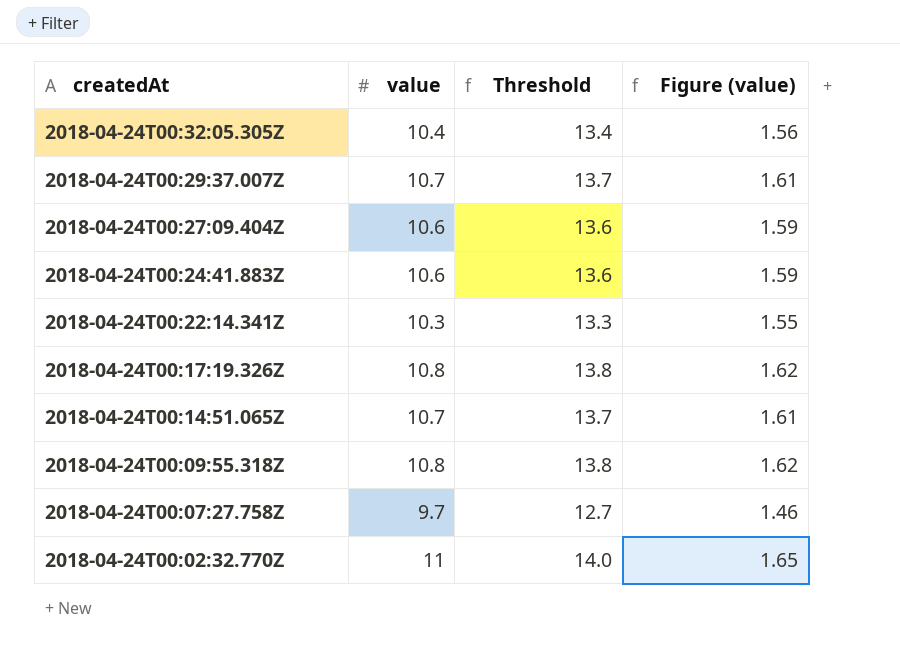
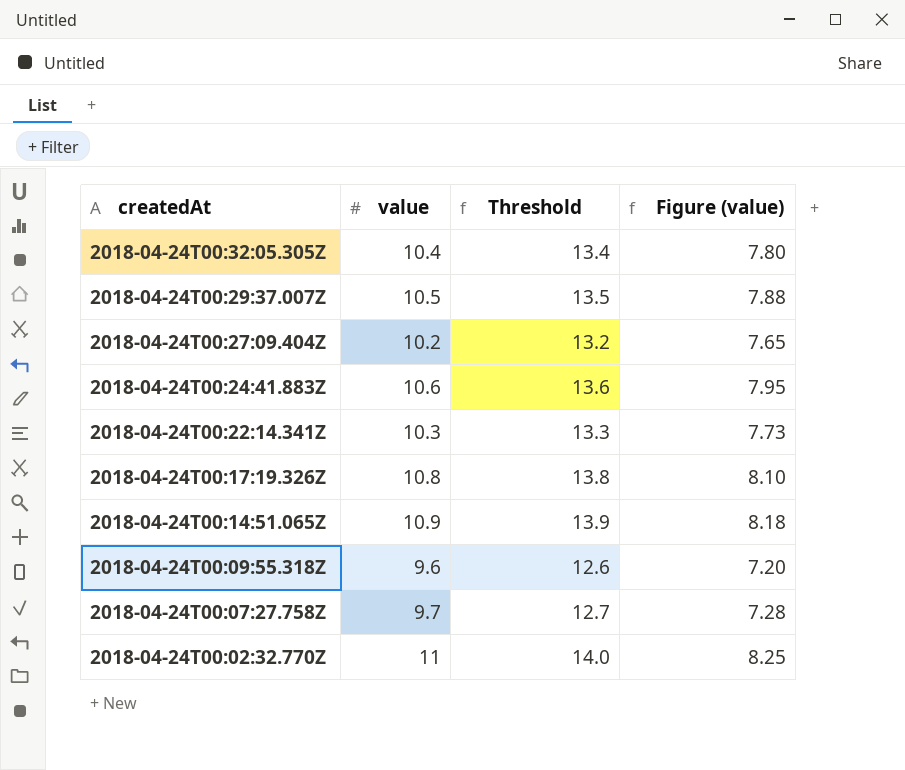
column Figure (value) | formula: [value] * 0.15 -> [value] * 0.75
2018-04-24T00:29:37.007Z | value: 10.7 -> 10.5
2018-04-24T00:29:37.007Z | Threshold: 13.7 -> 13.5
2018-04-24T00:27:09.404Z | value: 10.6 -> 10.2
2018-04-24T00:27:09.404Z | Threshold: 13.6 -> 13.2
2018-04-24T00:14:51.065Z | value: 10.7 -> 10.9
2018-04-24T00:14:51.065Z | Threshold: 13.7 -> 13.9
2018-04-24T00:09:55.318Z | value: 10.8 -> 9.6
2018-04-24T00:09:55.318Z | Threshold: 13.8 -> 12.6

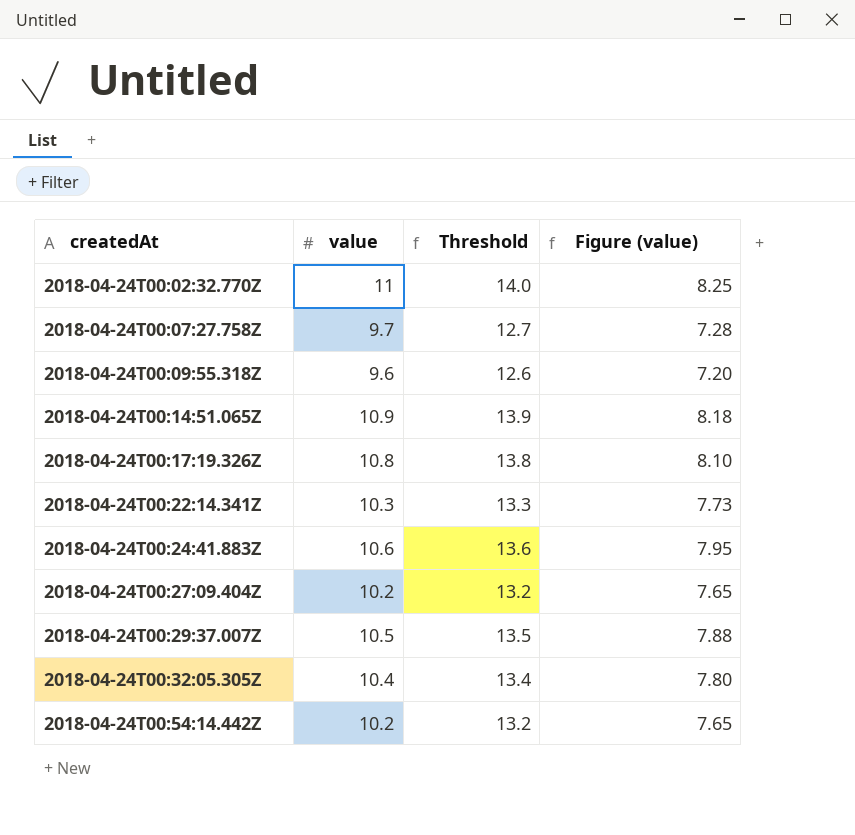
row order: createdAt descending -> createdAt ascending
row 2018-04-24T00:54:14.442Z: none -> 10.2 | 13.2 | 7.65

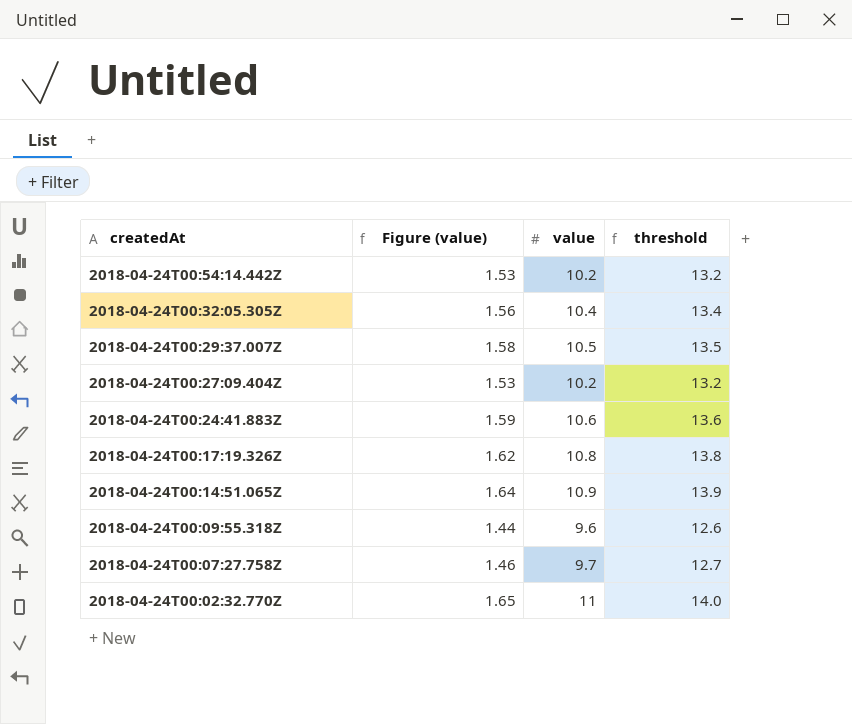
row order: createdAt ascending -> createdAt descending
column Figure (value) | formula: [value] * 0.75 -> [value] * 0.15
column Figure (value) | position: 4 -> 2
column name: Threshold -> threshold
row 2018-04-24T00:22:14.341Z: 10.3 | 13.3 | 7.73 -> none

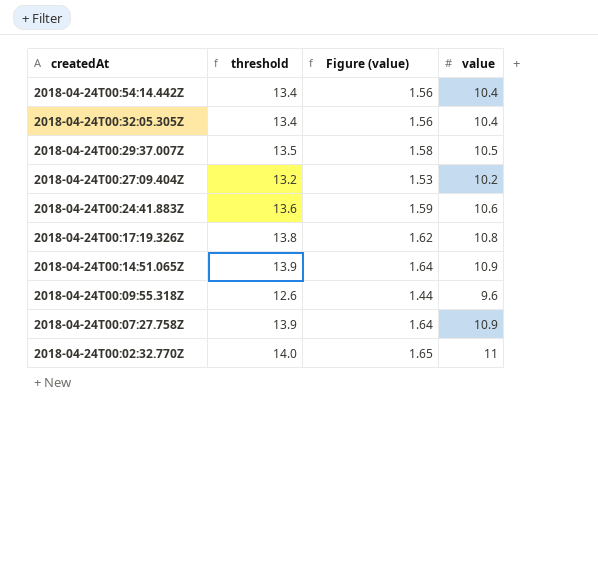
column threshold | position: 4 -> 2
2018-04-24T00:54:14.442Z | threshold: 13.2 -> 13.4
2018-04-24T00:54:14.442Z | Figure (value): 1.53 -> 1.56
2018-04-24T00:54:14.442Z | value: 10.2 -> 10.4
2018-04-24T00:07:27.758Z | threshold: 12.7 -> 13.9
2018-04-24T00:07:27.758Z | Figure (value): 1.46 -> 1.64
2018-04-24T00:07:27.758Z | value: 9.7 -> 10.9

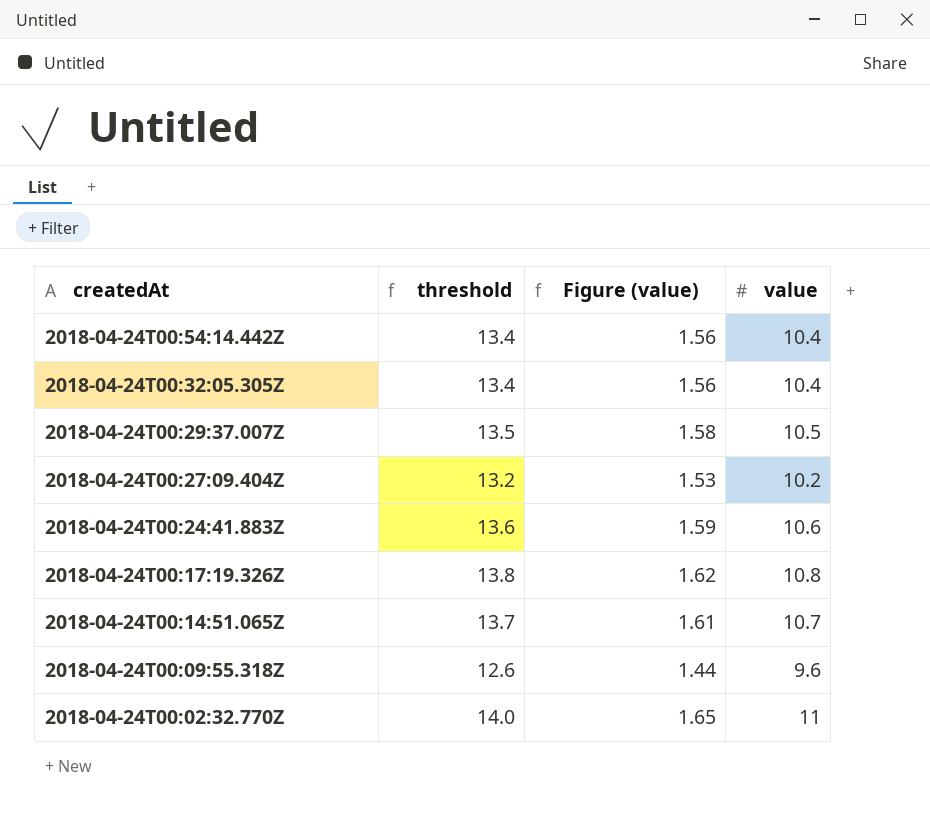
row 2018-04-24T00:07:27.758Z: 13.9 | 1.64 | 10.9 -> none
2018-04-24T00:14:51.065Z | threshold: 13.9 -> 13.7
2018-04-24T00:14:51.065Z | Figure (value): 1.64 -> 1.61
2018-04-24T00:14:51.065Z | value: 10.9 -> 10.7

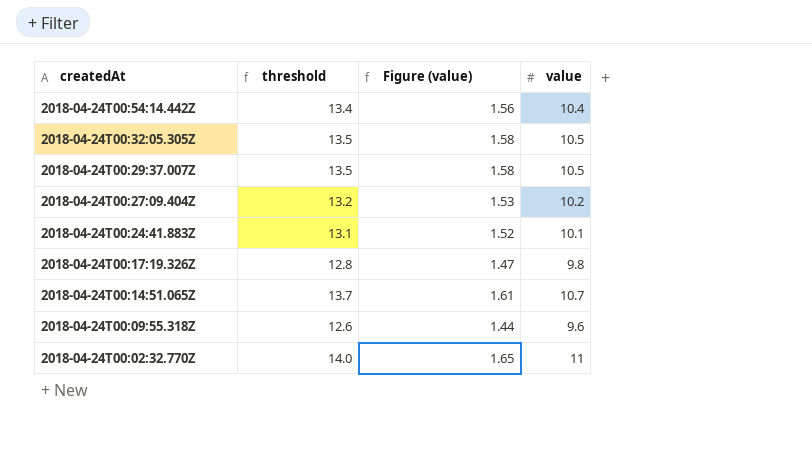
2018-04-24T00:32:05.305Z | threshold: 13.4 -> 13.5
2018-04-24T00:32:05.305Z | Figure (value): 1.56 -> 1.58
2018-04-24T00:32:05.305Z | value: 10.4 -> 10.5
2018-04-24T00:24:41.883Z | threshold: 13.6 -> 13.1
2018-04-24T00:24:41.883Z | Figure (value): 1.59 -> 1.52
2018-04-24T00:24:41.883Z | value: 10.6 -> 10.1
2018-04-24T00:17:19.326Z | threshold: 13.8 -> 12.8
2018-04-24T00:17:19.326Z | Figure (value): 1.62 -> 1.47
2018-04-24T00:17:19.326Z | value: 10.8 -> 9.8

